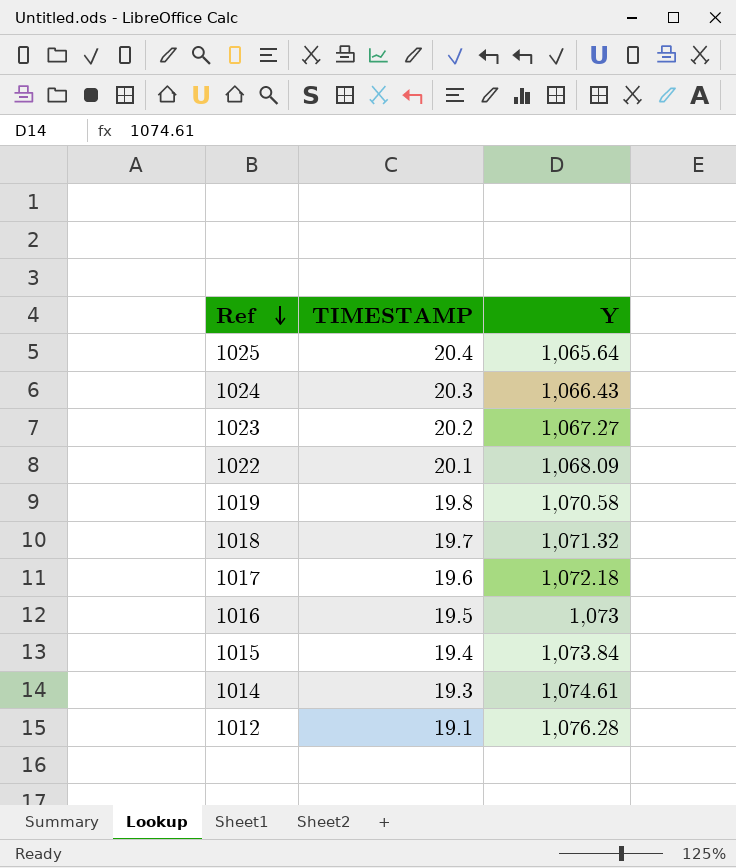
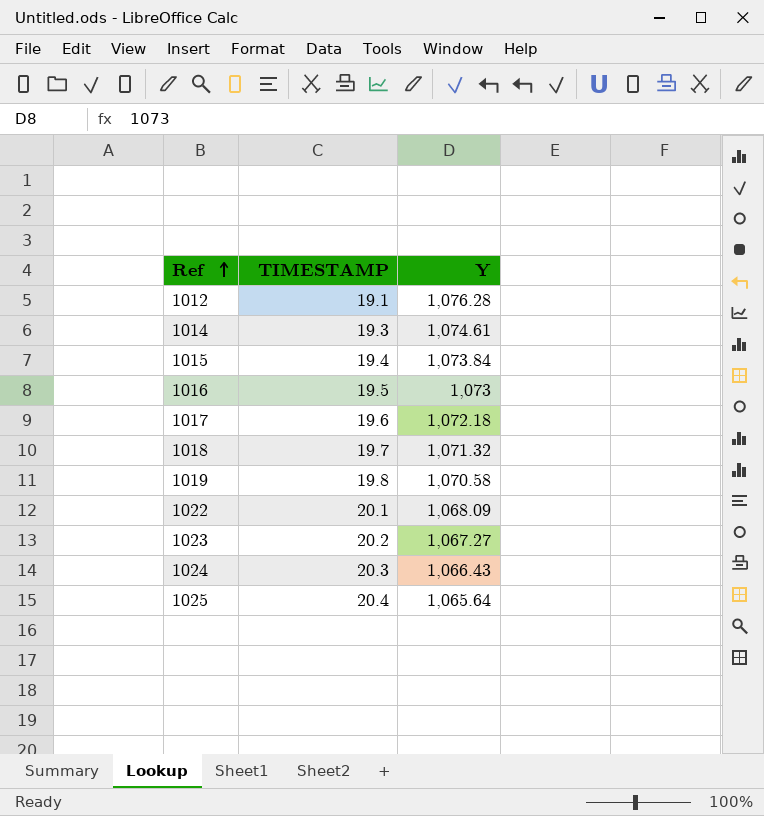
row order: Ref descending -> Ref ascending

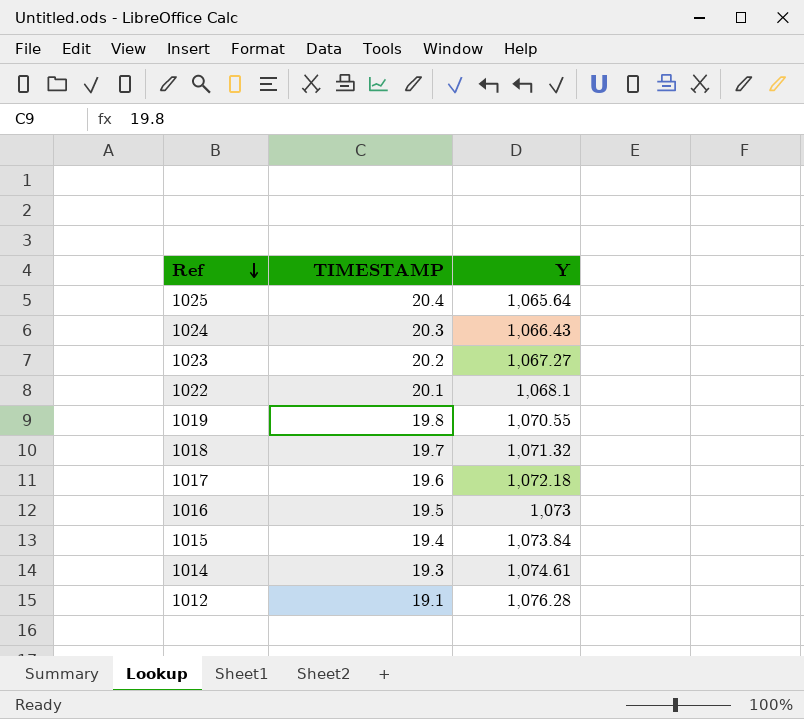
row order: Ref ascending -> Ref descending
1022 | Y: 1,068.09 -> 1,068.1
1019 | Y: 1,070.58 -> 1,070.55

